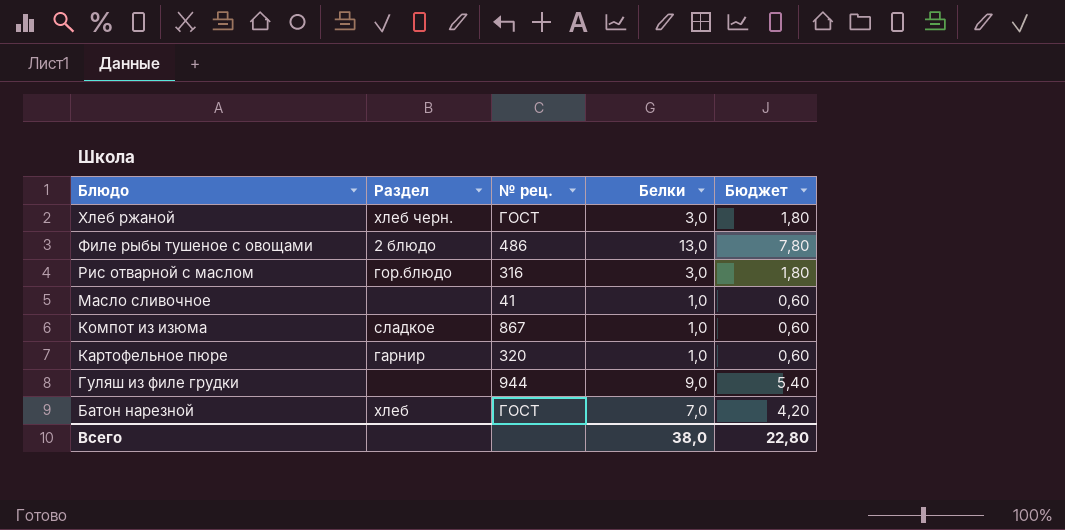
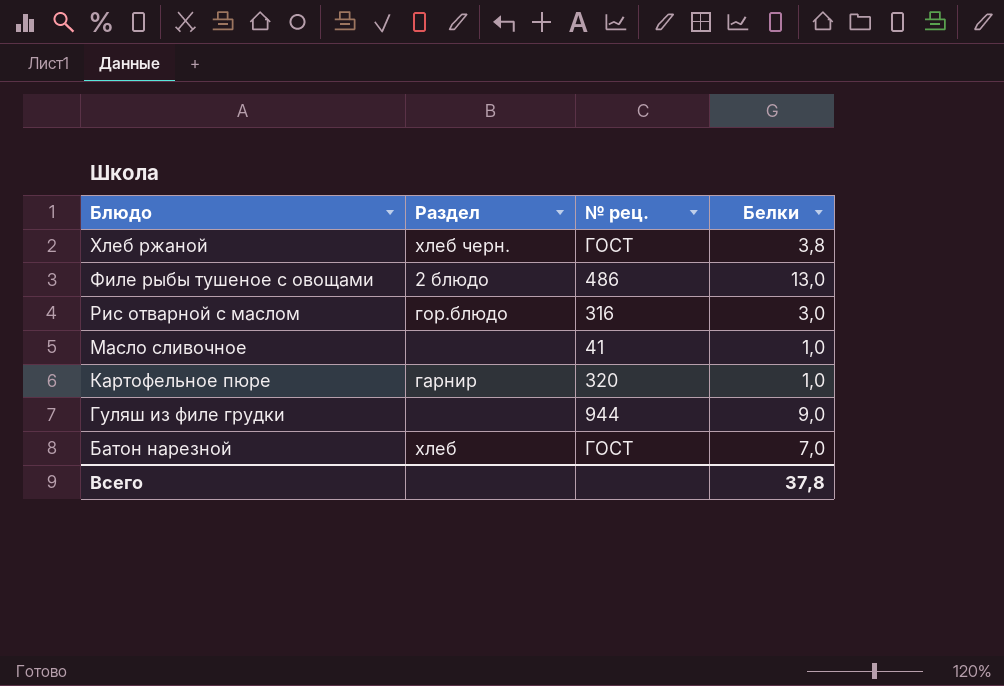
column Бюджет | formula: [Белки] * 0,6 -> none
row Компот из изюма: сладкое | 867 | 1,0 | 0,60 -> none
Хлеб ржаной | Белки: 3,0 -> 3,8
Всего | Белки: 38,0 -> 37,8

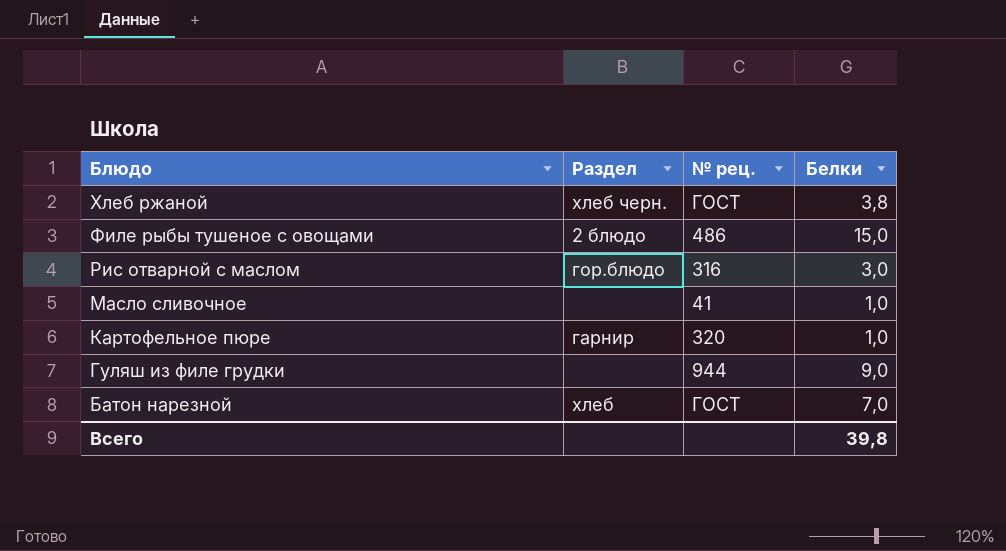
Филе рыбы тушеное с овощами | Белки: 13,0 -> 15,0
Всего | Белки: 37,8 -> 39,8

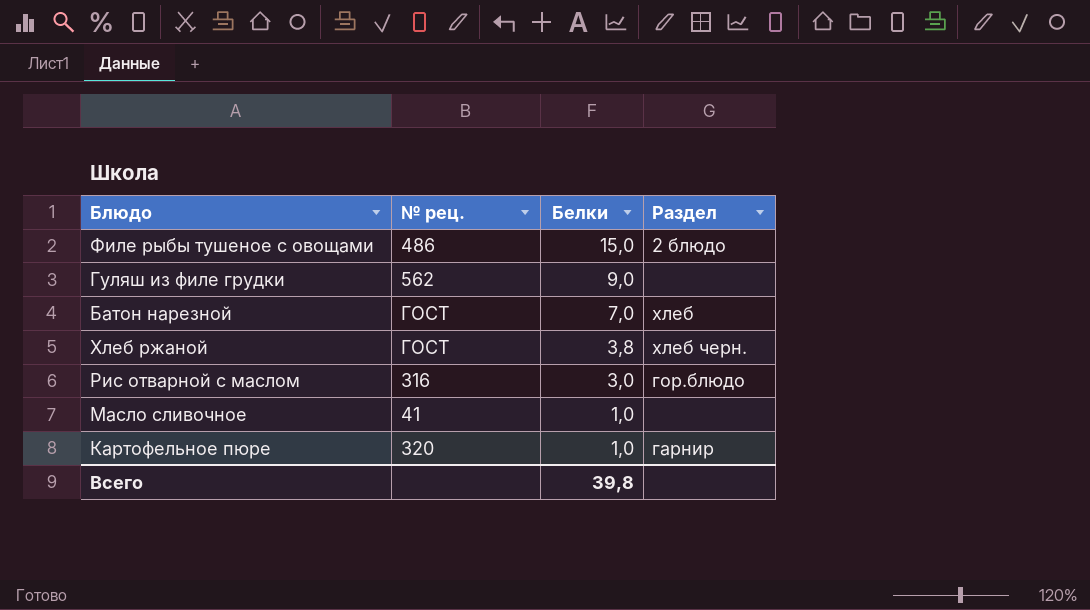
row order: Блюдо descending -> Белки descending
column Раздел | position: 2 -> 4
Гуляш из филе грудки | № рец.: 944 -> 562

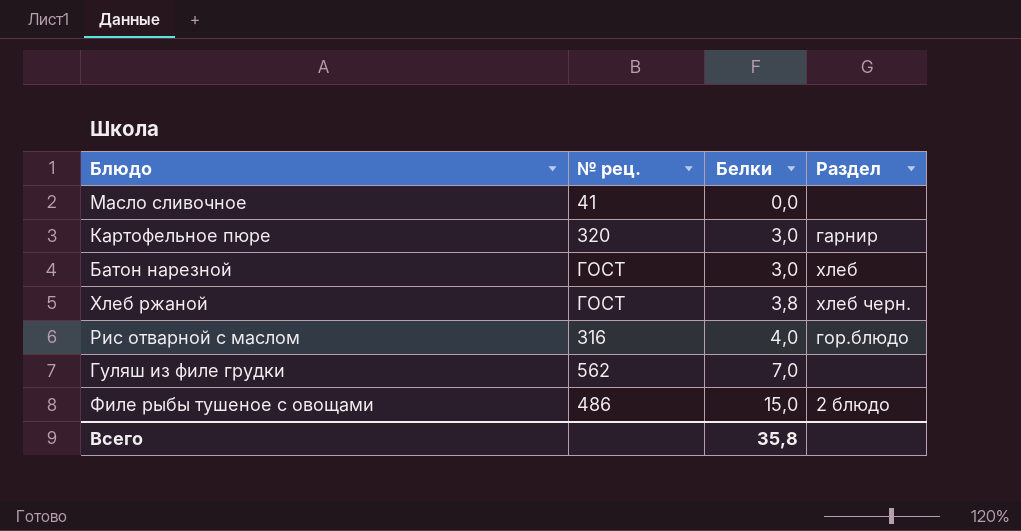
row order: Белки descending -> Белки ascending
Масло сливочное | Белки: 1,0 -> 0,0
Картофельное пюре | Белки: 1,0 -> 3,0
Батон нарезной | Белки: 7,0 -> 3,0
Рис отварной с маслом | Белки: 3,0 -> 4,0
Гуляш из филе грудки | Белки: 9,0 -> 7,0
Всего | Белки: 39,8 -> 35,8

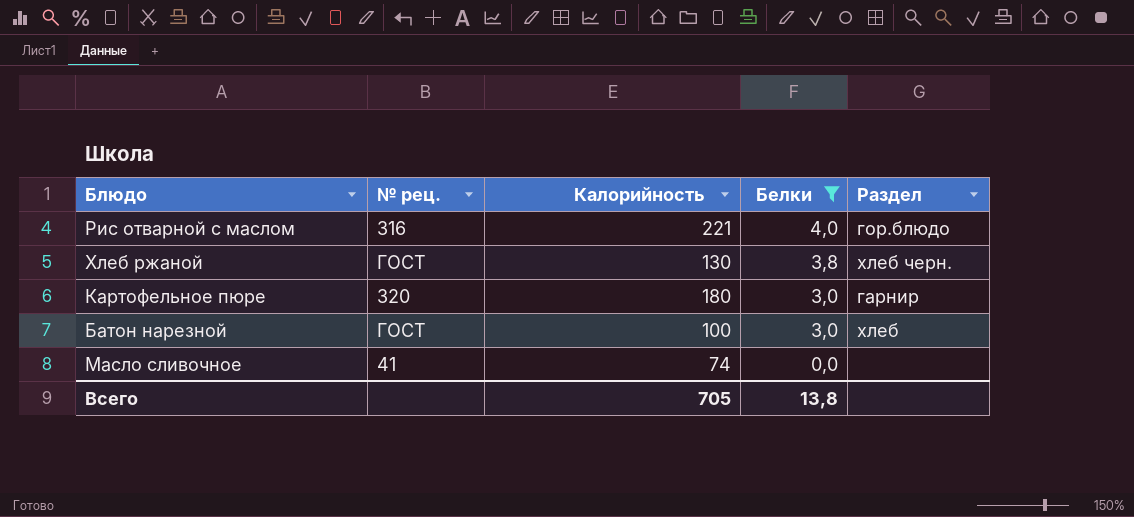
filter: none -> Белки <= 4,0
row order: Белки ascending -> Белки descending
column Калорийность | position: none -> 3
Всего | Белки: 35,8 -> 13,8

